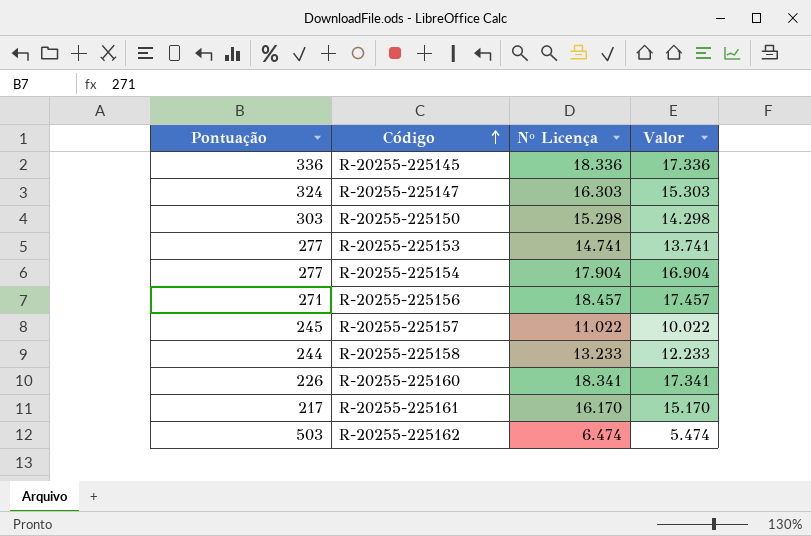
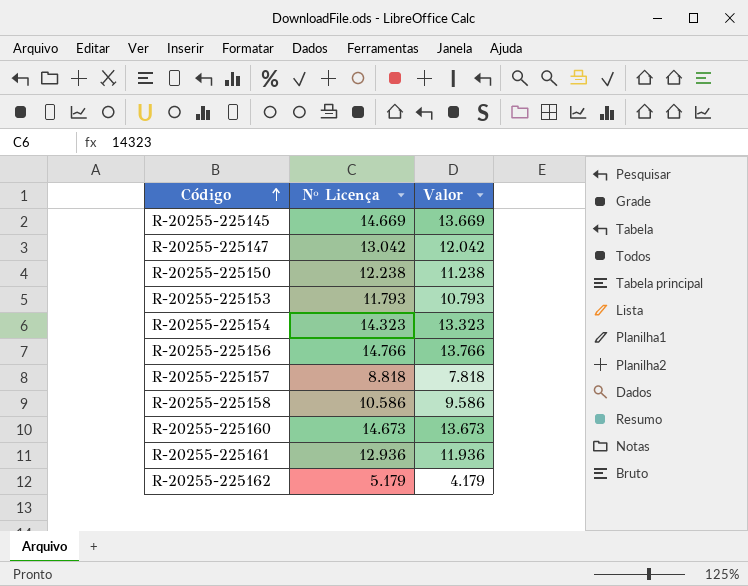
column Pontuação | position: 1 -> none
R-20255-225145 | Nº Licença: 18.336 -> 14.669
R-20255-225145 | Valor: 17.336 -> 13.669
R-20255-225147 | Nº Licença: 16.303 -> 13.042
R-20255-225147 | Valor: 15.303 -> 12.042
R-20255-225150 | Nº Licença: 15.298 -> 12.238
R-20255-225150 | Valor: 14.298 -> 11.238
R-20255-225153 | Nº Licença: 14.741 -> 11.793
R-20255-225153 | Valor: 13.741 -> 10.793
R-20255-225154 | Nº Licença: 17.904 -> 14.323
R-20255-225154 | Valor: 16.904 -> 13.323
R-20255-225156 | Nº Licença: 18.457 -> 14.766
R-20255-225156 | Valor: 17.457 -> 13.766
R-20255-225157 | Nº Licença: 11.022 -> 8.818
R-20255-225157 | Valor: 10.022 -> 7.818
R-20255-225158 | Nº Licença: 13.233 -> 10.586
R-20255-225158 | Valor: 12.233 -> 9.586
R-20255-225160 | Nº Licença: 18.341 -> 14.673
R-20255-225160 | Valor: 17.341 -> 13.673
R-20255-225161 | Nº Licença: 16.170 -> 12.936
R-20255-225161 | Valor: 15.170 -> 11.936
R-20255-225162 | Nº Licença: 6.474 -> 5.179
R-20255-225162 | Valor: 5.474 -> 4.179

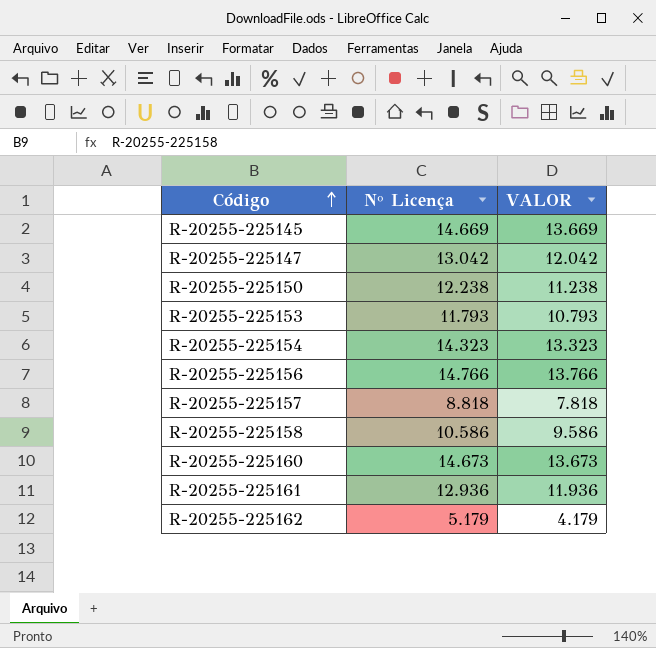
column name: Valor -> VALOR

